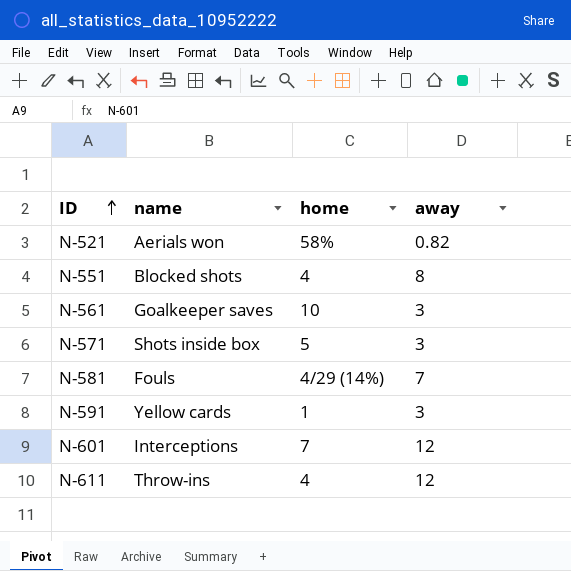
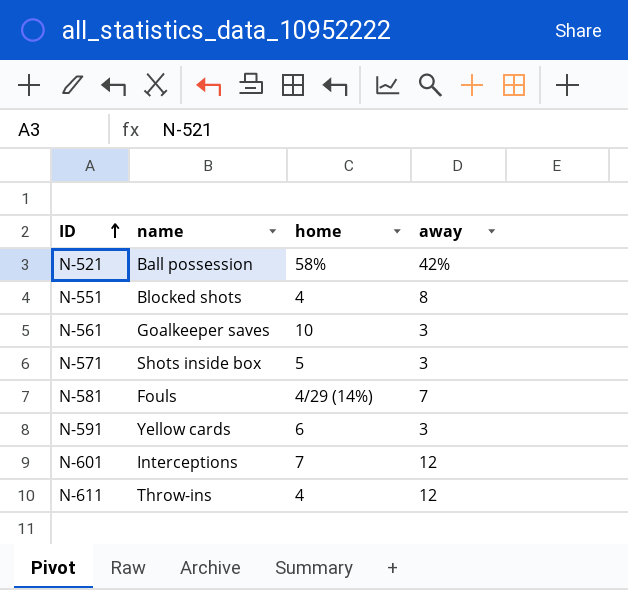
N-521 | name: Aerials won -> Ball possession
N-521 | away: 0.82 -> 42%
N-591 | home: 1 -> 6

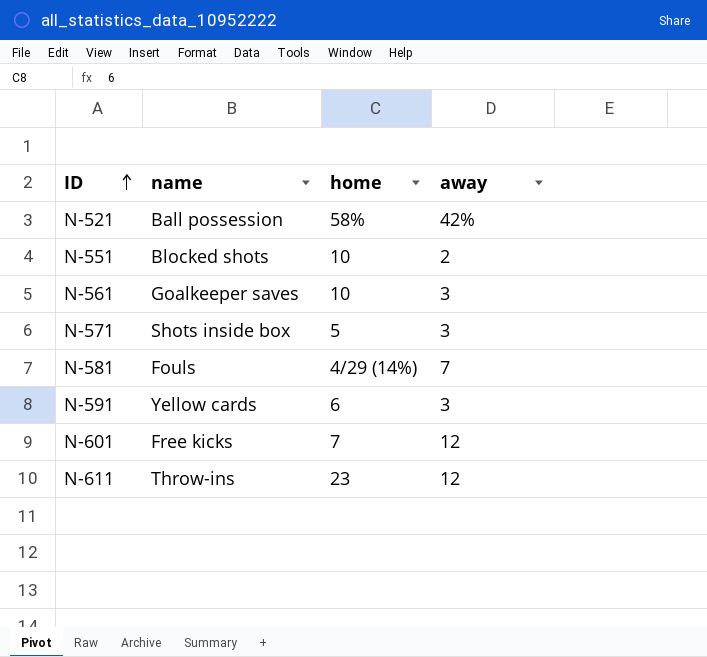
N-551 | home: 4 -> 10
N-551 | away: 8 -> 2
N-601 | name: Interceptions -> Free kicks
N-611 | home: 4 -> 23

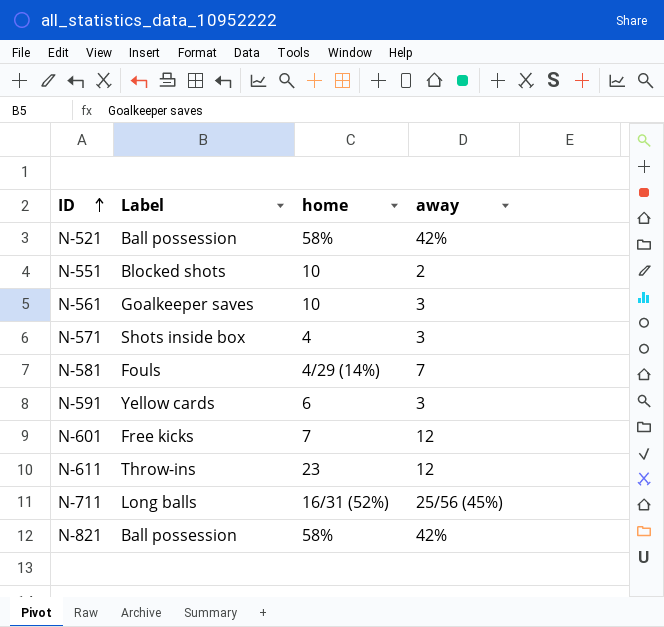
column name: name -> Label
N-571 | home: 5 -> 4
row N-711: none -> Long balls | 16/31 (52%) | 25/56 (45%)
row N-821: none -> Ball possession | 58% | 42%

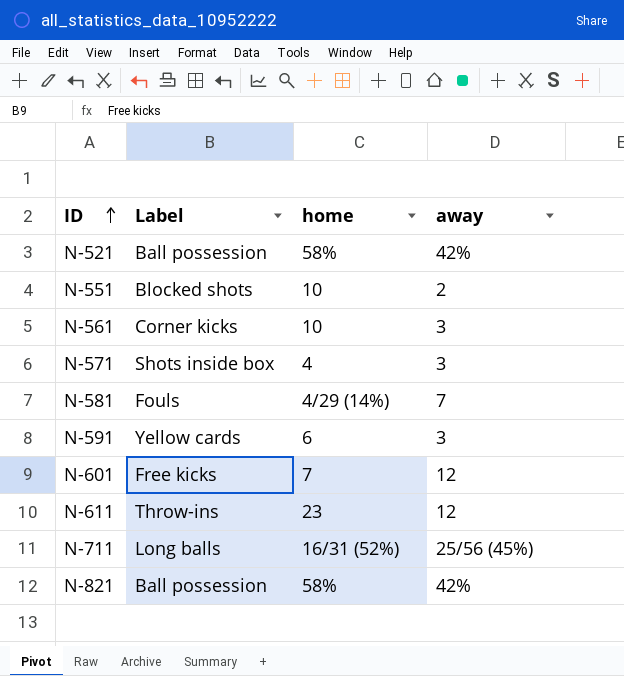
N-561 | Label: Goalkeeper saves -> Corner kicks

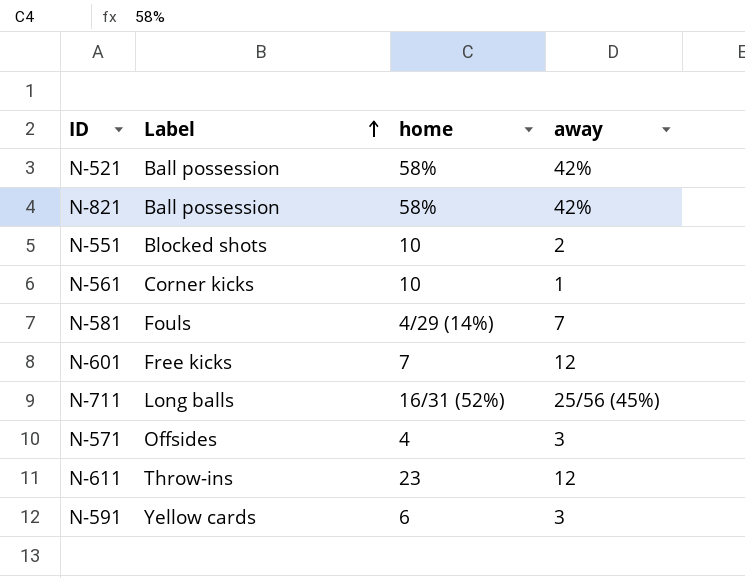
row order: ID ascending -> Label ascending
N-561 | away: 3 -> 1
N-571 | Label: Shots inside box -> Offsides

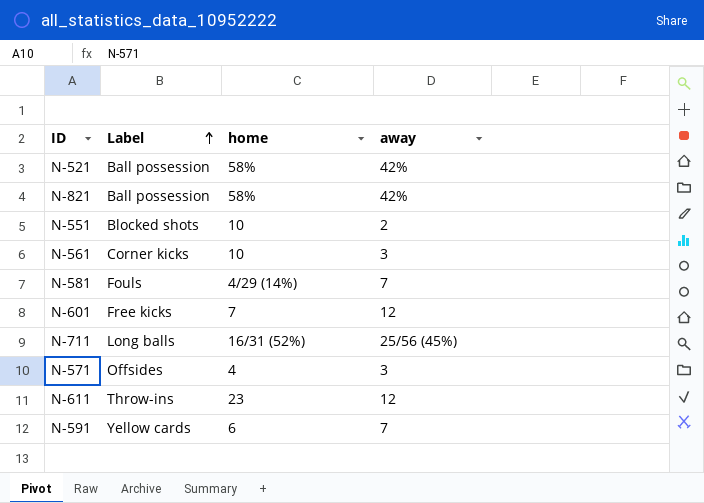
N-561 | away: 1 -> 3
N-591 | away: 3 -> 7

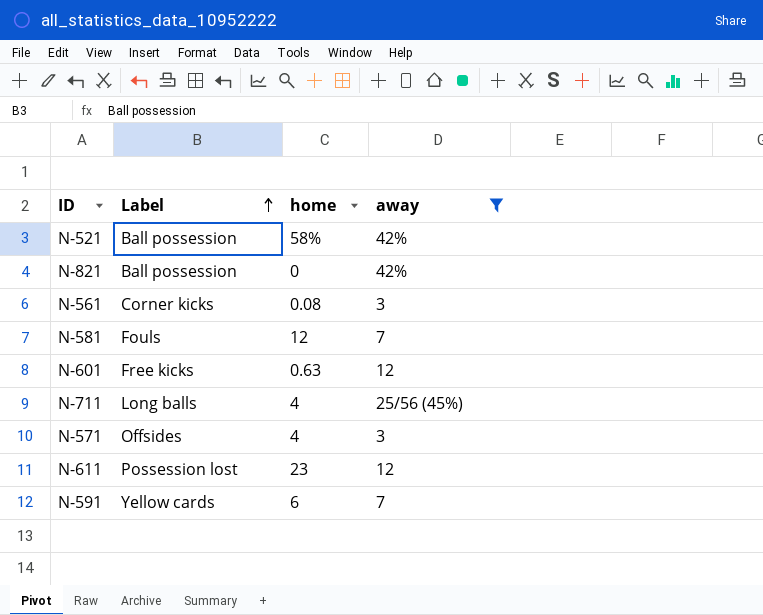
filter: none -> away != 2
N-821 | home: 58% -> 0
N-561 | home: 10 -> 0.08
N-581 | home: 4/29 (14%) -> 12
N-601 | home: 7 -> 0.63
N-711 | home: 16/31 (52%) -> 4
N-611 | Label: Throw-ins -> Possession lost

